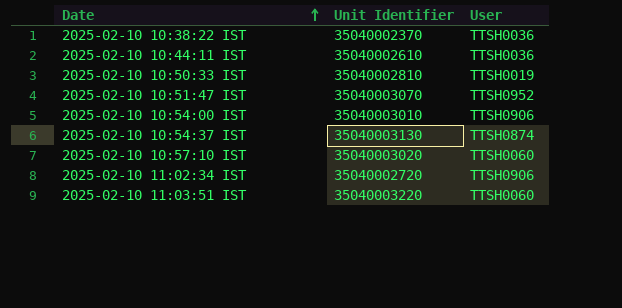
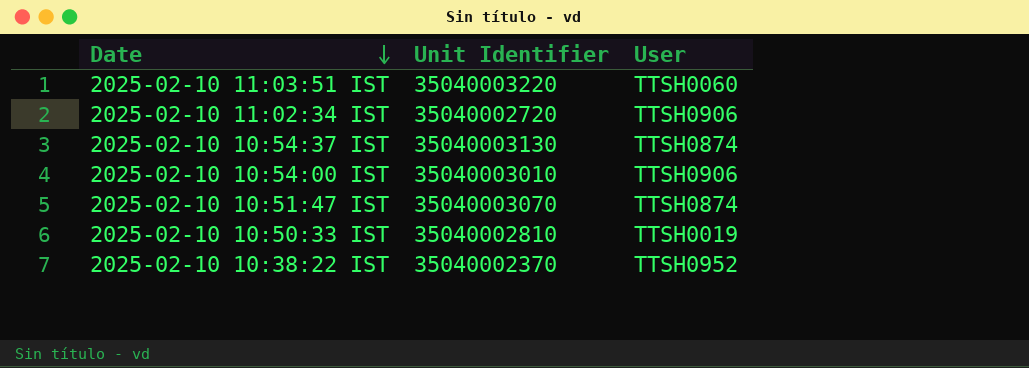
row order: Date ascending -> Date descending
row 2025-02-10 10:44:11 IST: 35040002610 | TTSH0036 -> none
row 2025-02-10 10:57:10 IST: 35040003020 | TTSH0060 -> none
2025-02-10 10:51:47 IST | User: TTSH0952 -> TTSH0874
2025-02-10 10:38:22 IST | User: TTSH0036 -> TTSH0952

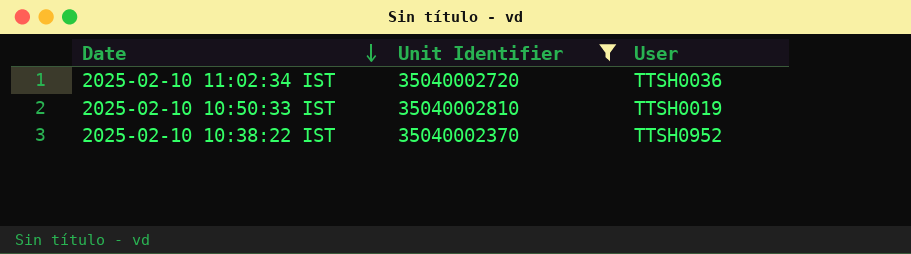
filter: none -> Unit Identifier <= 35040002810
2025-02-10 11:02:34 IST | User: TTSH0906 -> TTSH0036

